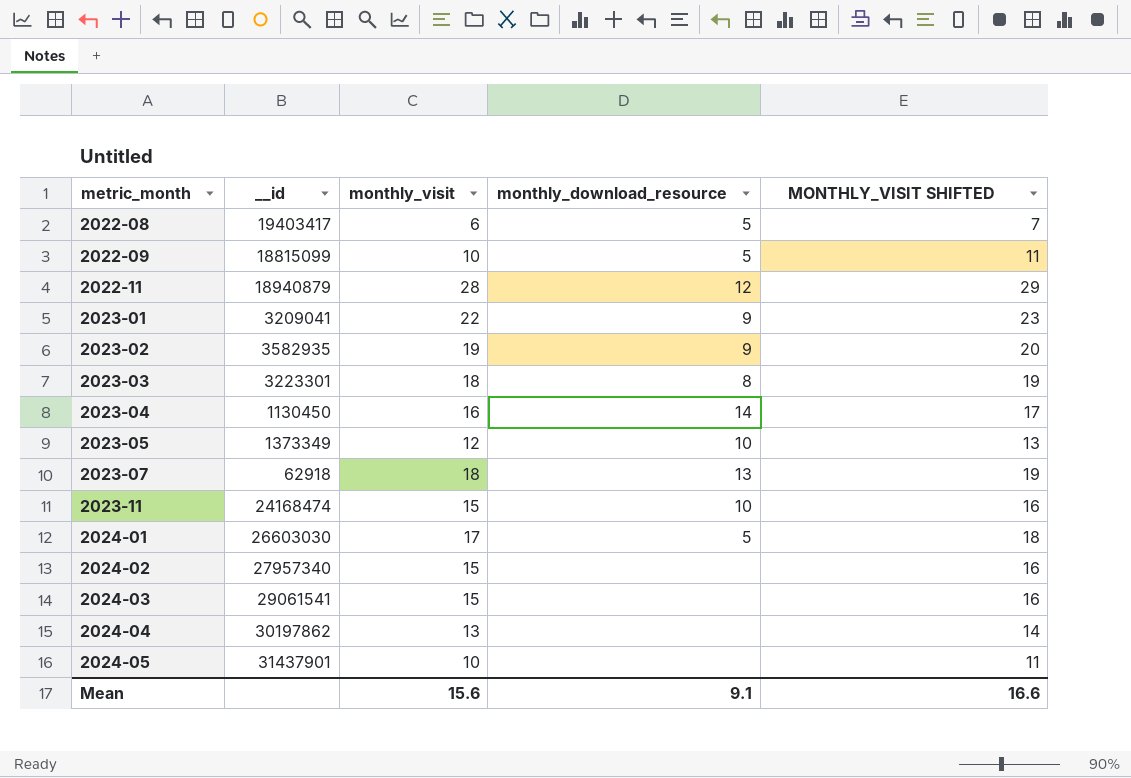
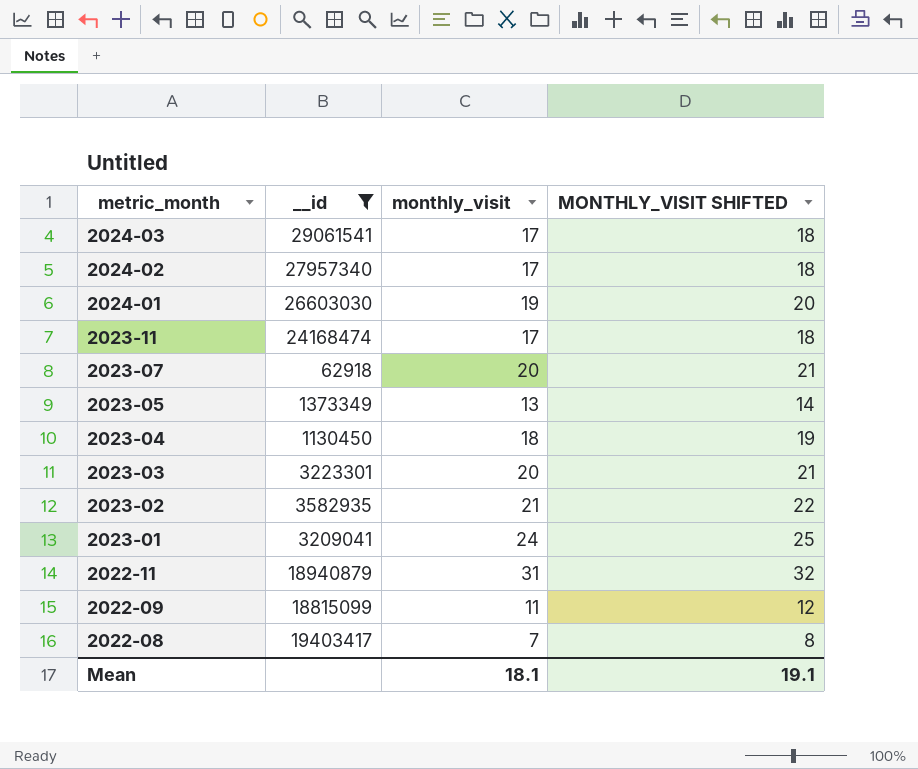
filter: none -> __id <= 29061541
row order: metric_month ascending -> metric_month descending
column monthly_download_resource | position: 4 -> none
2024-03 | monthly_visit: 15 -> 17
2024-03 | MONTHLY_VISIT SHIFTED: 16 -> 18
2024-02 | monthly_visit: 15 -> 17
2024-02 | MONTHLY_VISIT SHIFTED: 16 -> 18
2024-01 | monthly_visit: 17 -> 19
2024-01 | MONTHLY_VISIT SHIFTED: 18 -> 20
2023-11 | monthly_visit: 15 -> 17
2023-11 | MONTHLY_VISIT SHIFTED: 16 -> 18
2023-07 | monthly_visit: 18 -> 20
2023-07 | MONTHLY_VISIT SHIFTED: 19 -> 21
2023-05 | monthly_visit: 12 -> 13
2023-05 | MONTHLY_VISIT SHIFTED: 13 -> 14
2023-04 | monthly_visit: 16 -> 18
2023-04 | MONTHLY_VISIT SHIFTED: 17 -> 19
2023-03 | monthly_visit: 18 -> 20
2023-03 | MONTHLY_VISIT SHIFTED: 19 -> 21
2023-02 | monthly_visit: 19 -> 21
2023-02 | MONTHLY_VISIT SHIFTED: 20 -> 22
2023-01 | monthly_visit: 22 -> 24
2023-01 | MONTHLY_VISIT SHIFTED: 23 -> 25
2022-11 | monthly_visit: 28 -> 31
2022-11 | MONTHLY_VISIT SHIFTED: 29 -> 32
2022-09 | monthly_visit: 10 -> 11
2022-09 | MONTHLY_VISIT SHIFTED: 11 -> 12
2022-08 | monthly_visit: 6 -> 7
2022-08 | MONTHLY_VISIT SHIFTED: 7 -> 8
Mean | monthly_visit: 15.6 -> 18.1
Mean | MONTHLY_VISIT SHIFTED: 16.6 -> 19.1

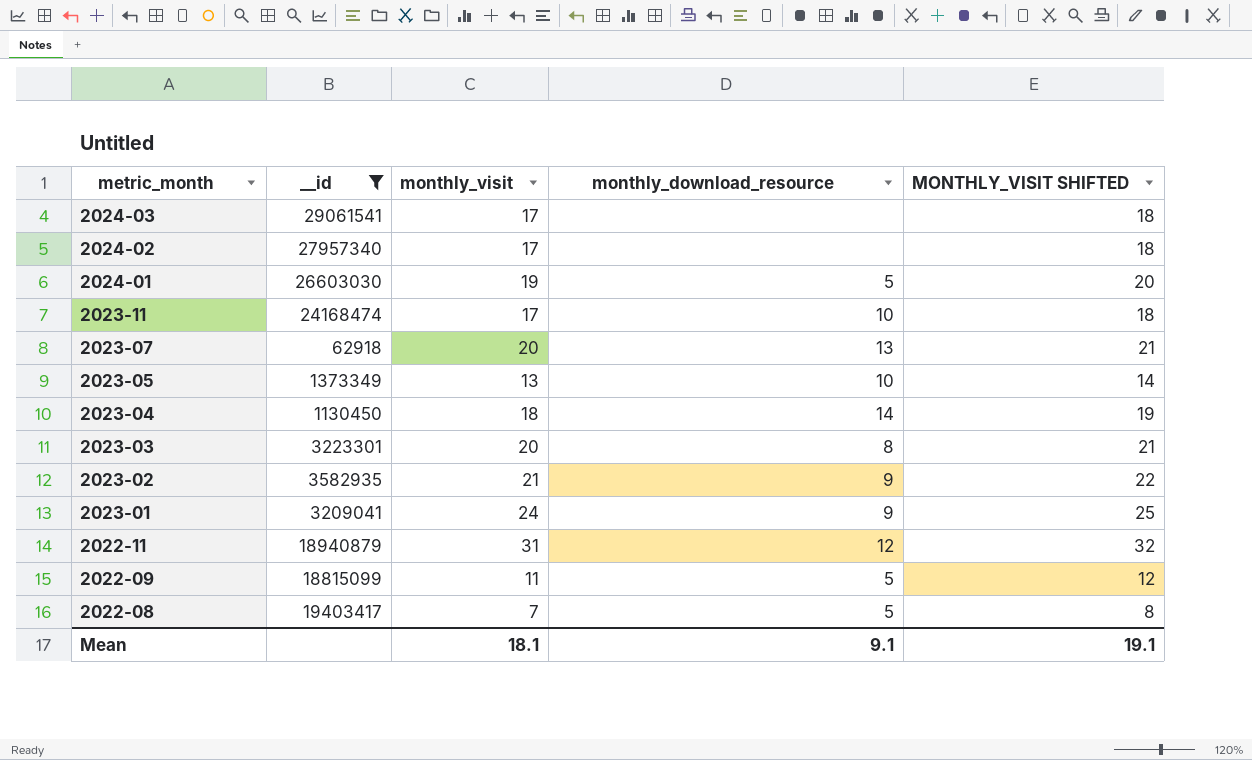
column monthly_download_resource | position: none -> 4

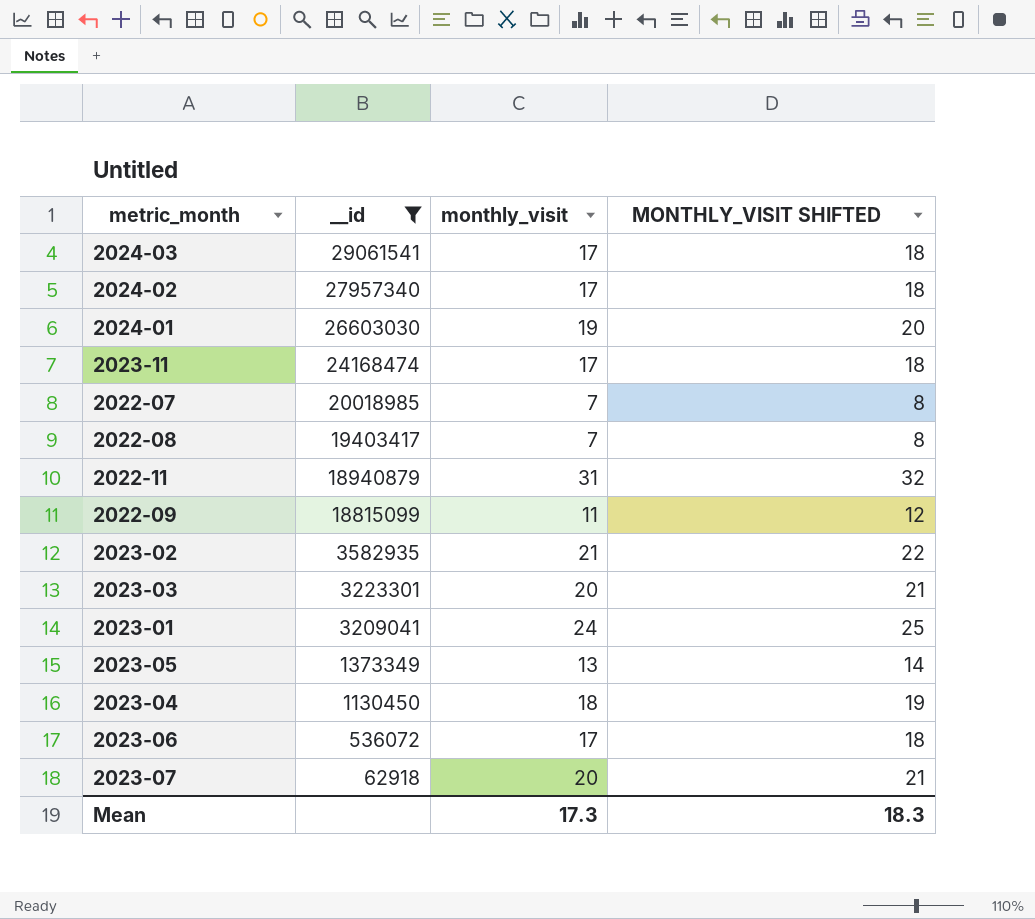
row order: metric_month descending -> __id descending
column monthly_download_resource | position: 4 -> none
row 2022-07: none -> 20018985 | 7 | 8
row 2023-06: none -> 536072 | 17 | 18
Mean | monthly_visit: 18.1 -> 17.3
Mean | MONTHLY_VISIT SHIFTED: 19.1 -> 18.3

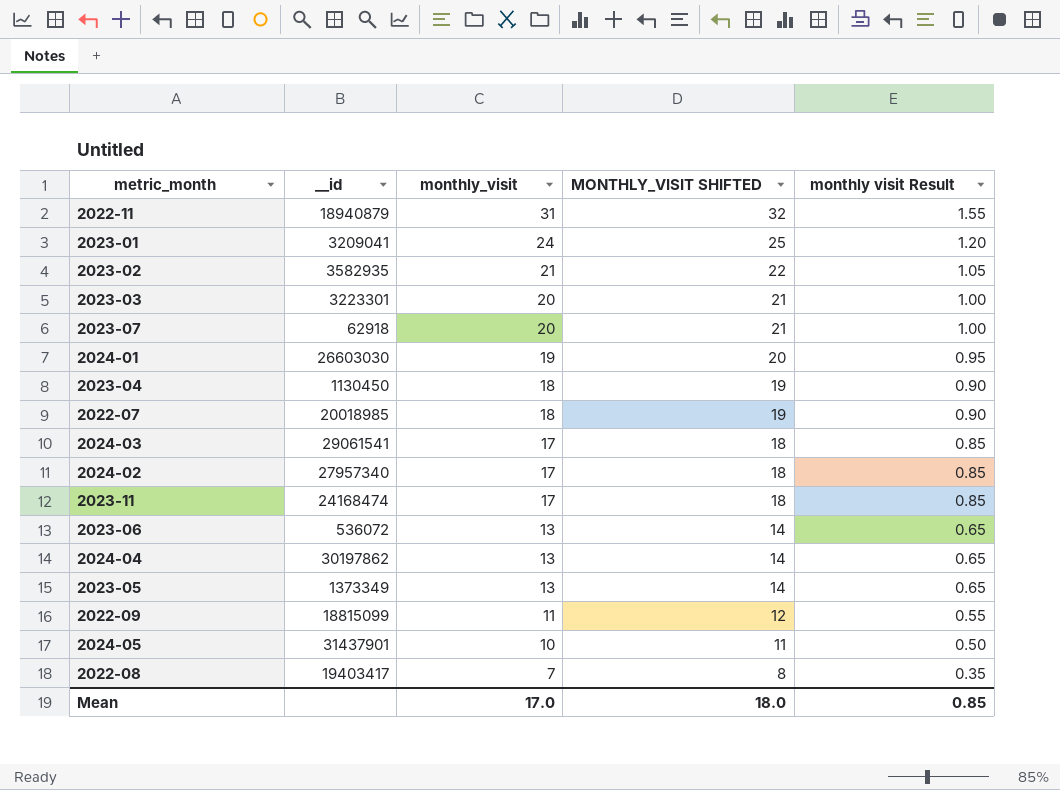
filter: __id <= 29061541 -> none
row order: __id descending -> monthly_visit descending
column monthly visit Result | formula: none -> [monthly_visit] * 0.05
2022-07 | monthly_visit: 7 -> 18
2022-07 | MONTHLY_VISIT SHIFTED: 8 -> 19
2023-06 | monthly_visit: 17 -> 13
2023-06 | MONTHLY_VISIT SHIFTED: 18 -> 14
Mean | monthly_visit: 17.3 -> 17.0
Mean | MONTHLY_VISIT SHIFTED: 18.3 -> 18.0

